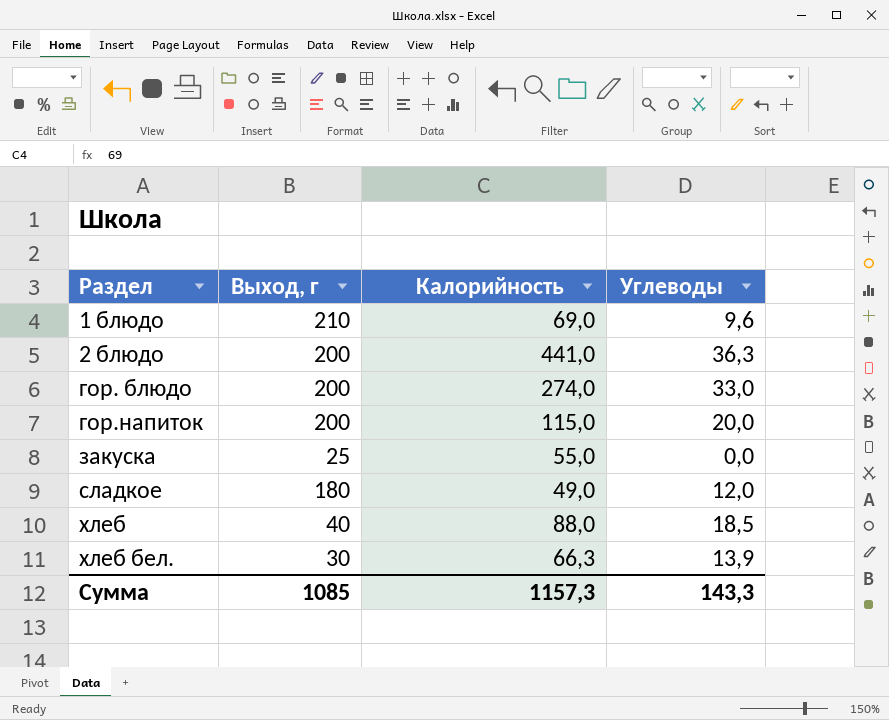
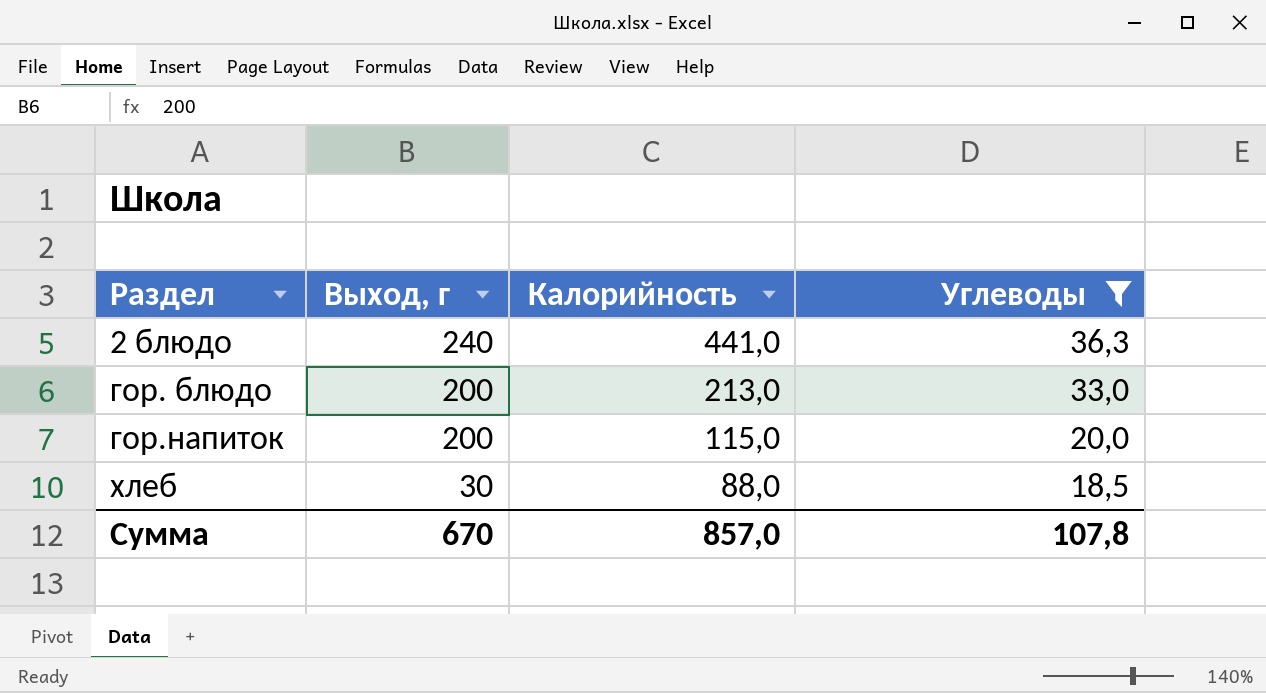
filter: none -> Углеводы >= 18,5
2 блюдо | Выход, г: 200 -> 240
гор. блюдо | Калорийность: 274,0 -> 213,0
хлеб | Выход, г: 40 -> 30
Сумма | Выход, г: 1085 -> 670
Сумма | Калорийность: 1157,3 -> 857,0
Сумма | Углеводы: 143,3 -> 107,8

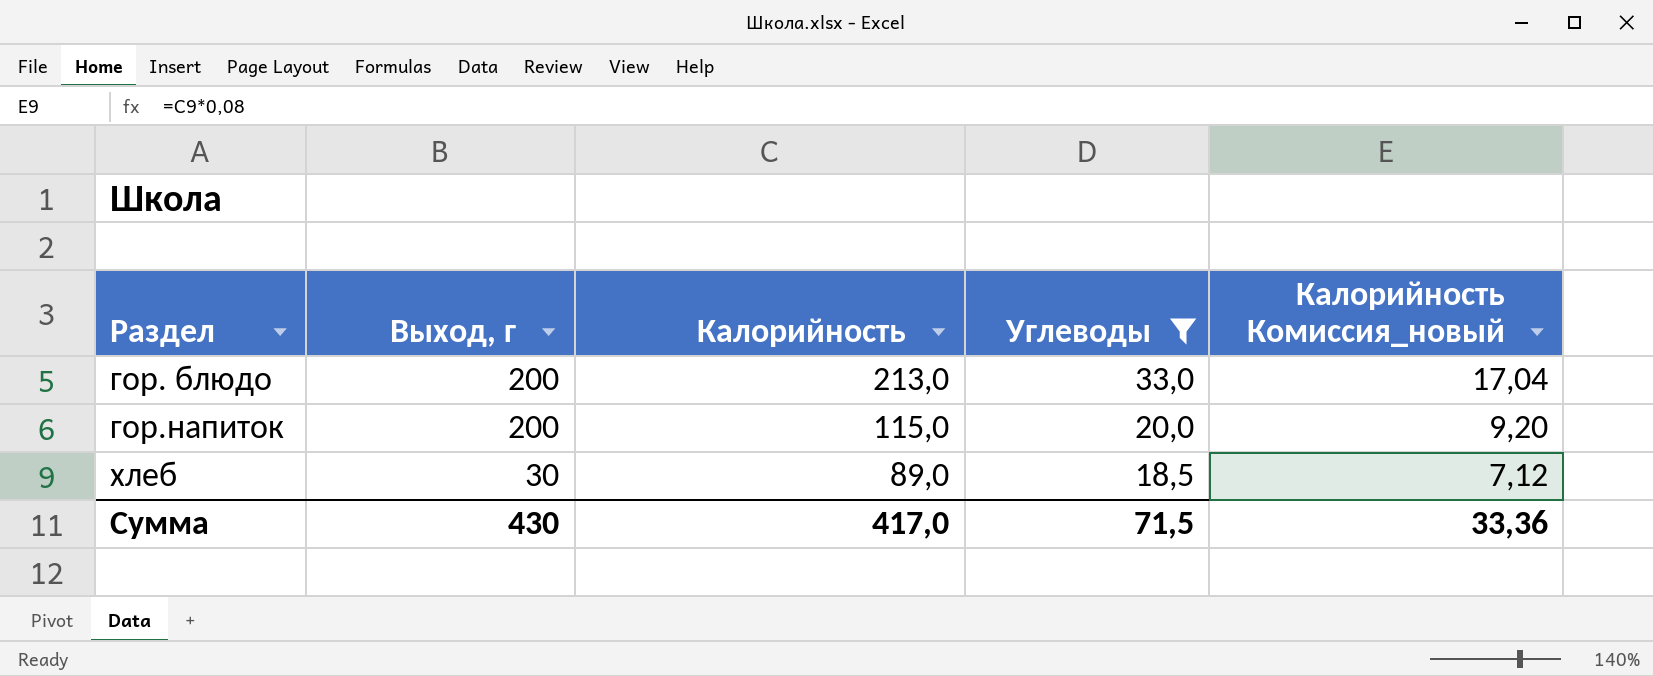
column Калорийность Комиссия_новый | formula: none -> [Калорийность] * 0,08
row 2 блюдо: 240 | 441,0 | 36,3 -> none
хлеб | Калорийность: 88,0 -> 89,0
Сумма | Выход, г: 670 -> 430
Сумма | Калорийность: 857,0 -> 417,0
Сумма | Углеводы: 107,8 -> 71,5

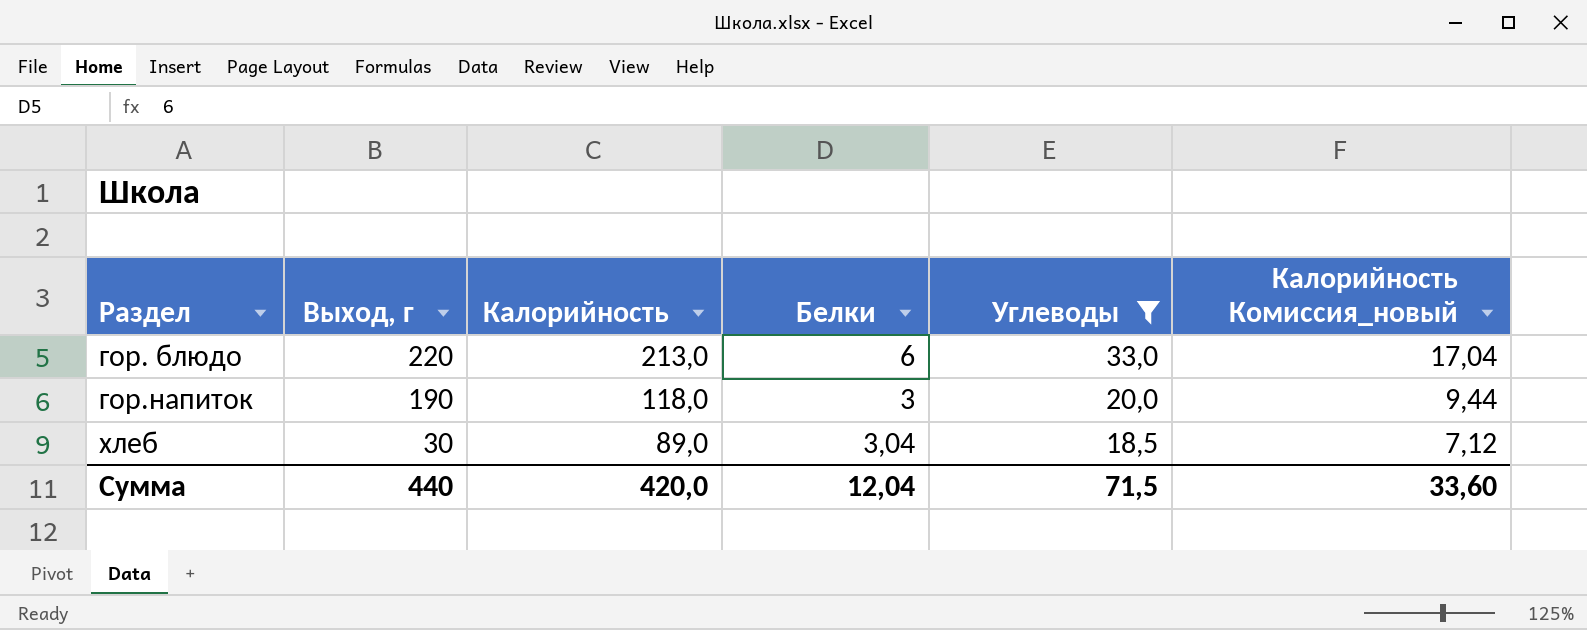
column Белки | position: none -> 4
гор. блюдо | Выход, г: 200 -> 220
гор.напиток | Выход, г: 200 -> 190
гор.напиток | Калорийность: 115,0 -> 118,0
гор.напиток | Калорийность Комиссия_новый: 9,20 -> 9,44
Сумма | Выход, г: 430 -> 440
Сумма | Калорийность: 417,0 -> 420,0
Сумма | Калорийность Комиссия_новый: 33,36 -> 33,60

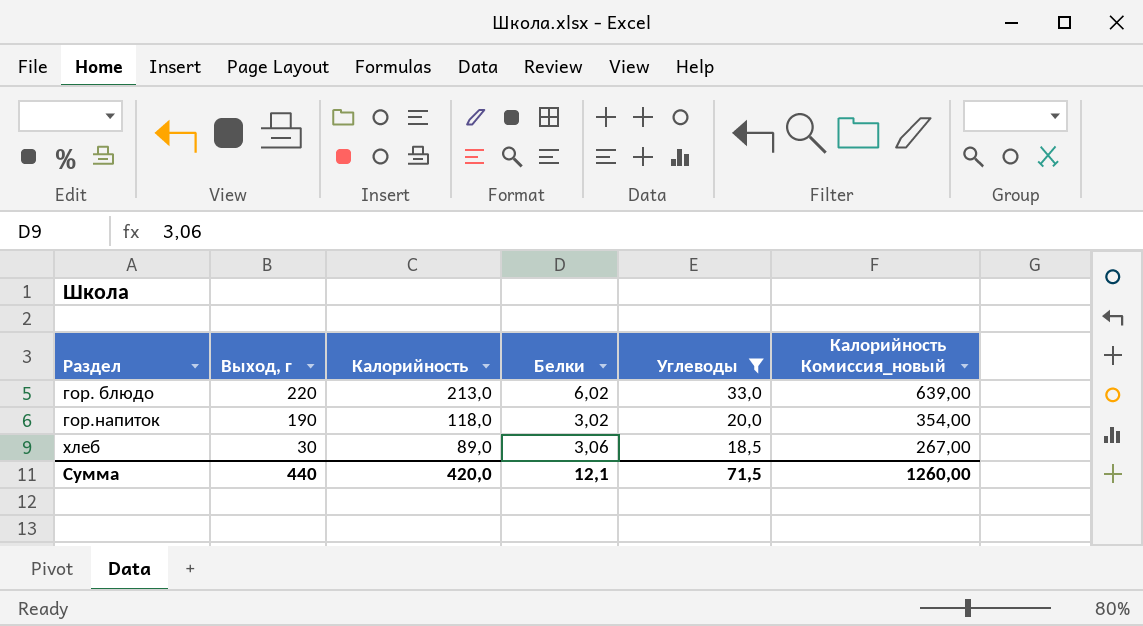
column Калорийность Комиссия_новый | formula: [Калорийность] * 0,08 -> [Калорийность] * 3
гор. блюдо | Белки: 6 -> 6,02
гор.напиток | Белки: 3 -> 3,02
хлеб | Белки: 3,04 -> 3,06
Сумма | Белки: 12,04 -> 12,1
Сумма | Калорийность Комиссия_новый: 33,60 -> 1260,00

